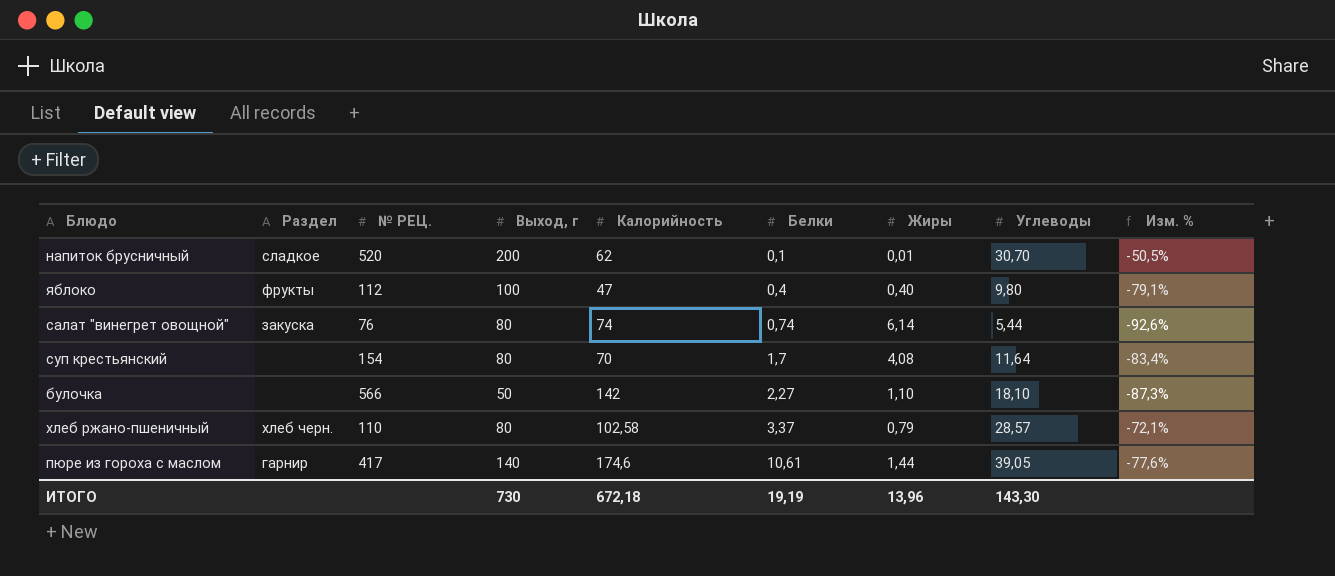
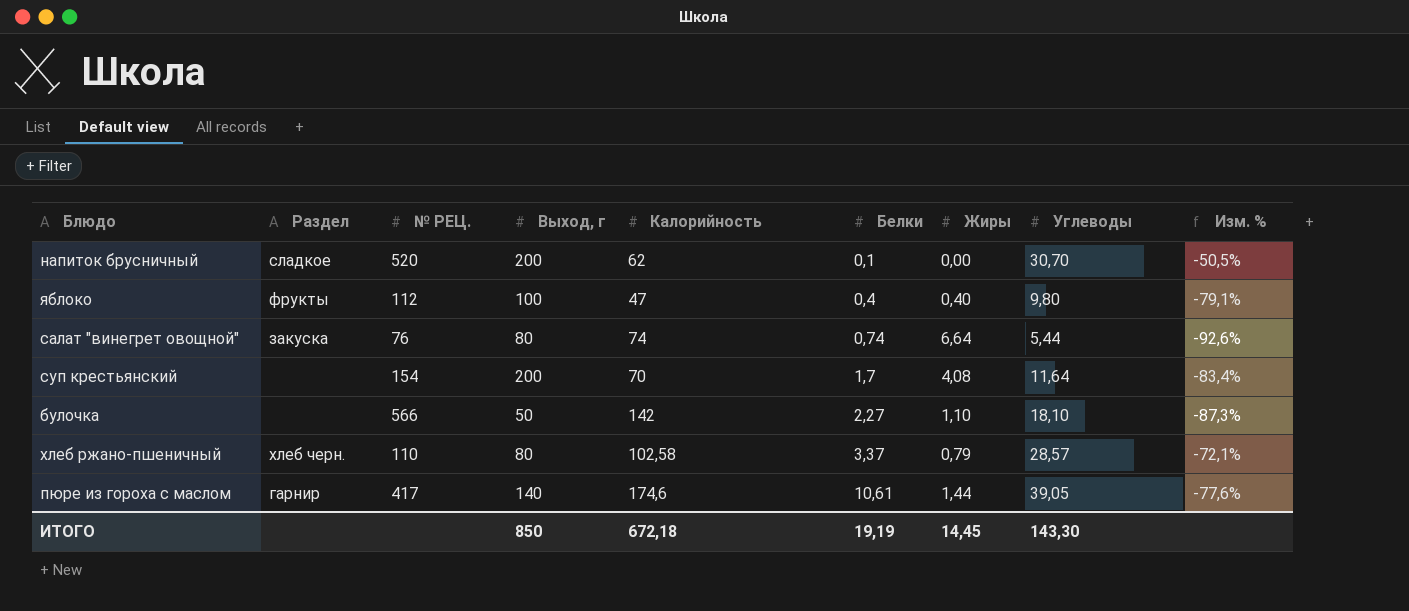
напиток брусничный | Жиры: 0,01 -> 0,00
салат "винегрет овощной" | Жиры: 6,14 -> 6,64
суп крестьянский | Выход, г: 80 -> 200
ИТОГО | Выход, г: 730 -> 850
ИТОГО | Жиры: 13,96 -> 14,45

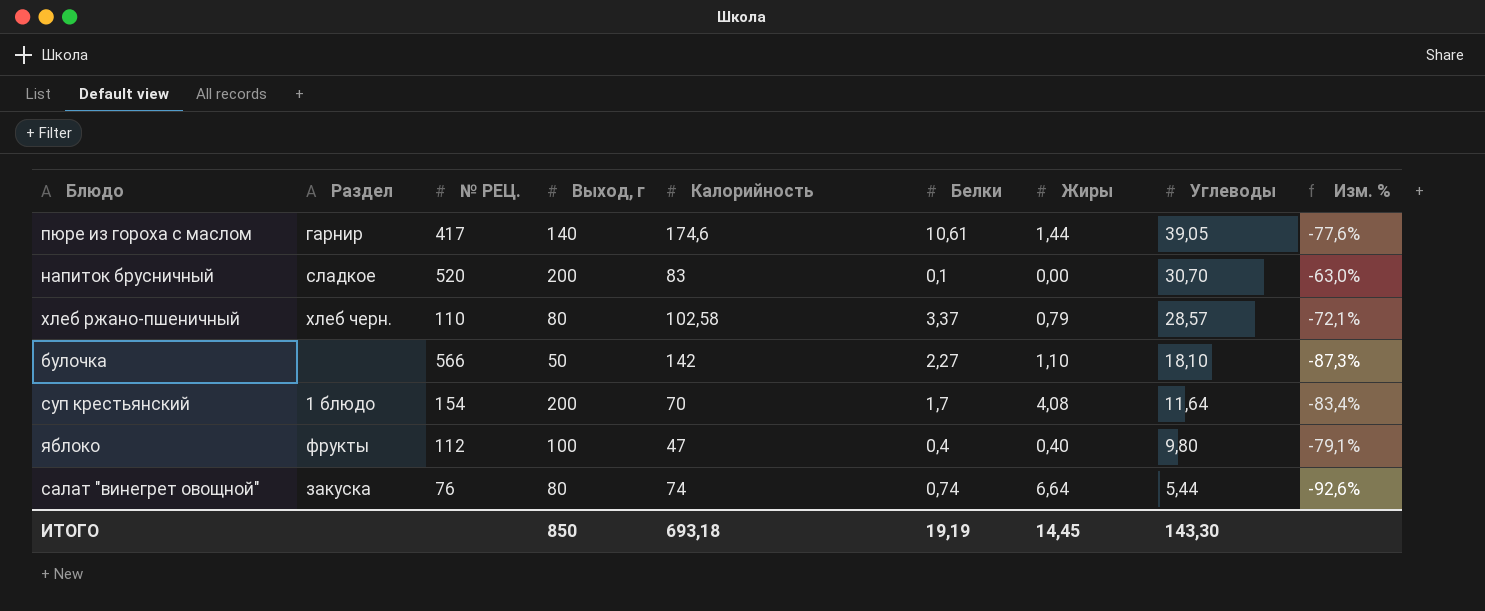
row order: Белки ascending -> Углеводы descending
напиток брусничный | Калорийность: 62 -> 83
напиток брусничный | Изм. %: -50,5% -> -63,0%
суп крестьянский | Раздел: none -> 1 блюдо
ИТОГО | Калорийность: 672,18 -> 693,18

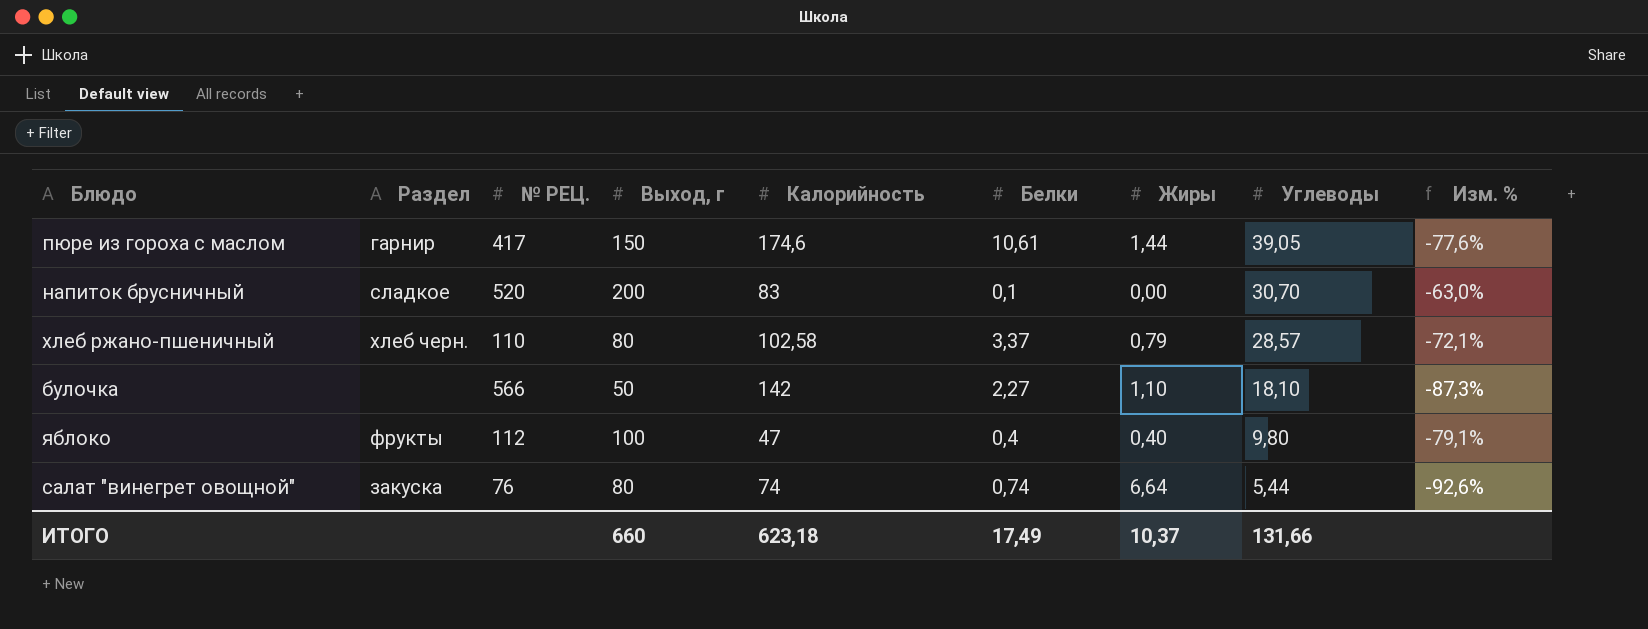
row суп крестьянский: 1 блюдо | 154 | 200 | 70 | 1,7 | 4,08 | 11,64 | -83,4% -> none
пюре из гороха с маслом | Выход, г: 140 -> 150
ИТОГО | Выход, г: 850 -> 660
ИТОГО | Калорийность: 693,18 -> 623,18
ИТОГО | Белки: 19,19 -> 17,49
ИТОГО | Жиры: 14,45 -> 10,37
ИТОГО | Углеводы: 143,30 -> 131,66

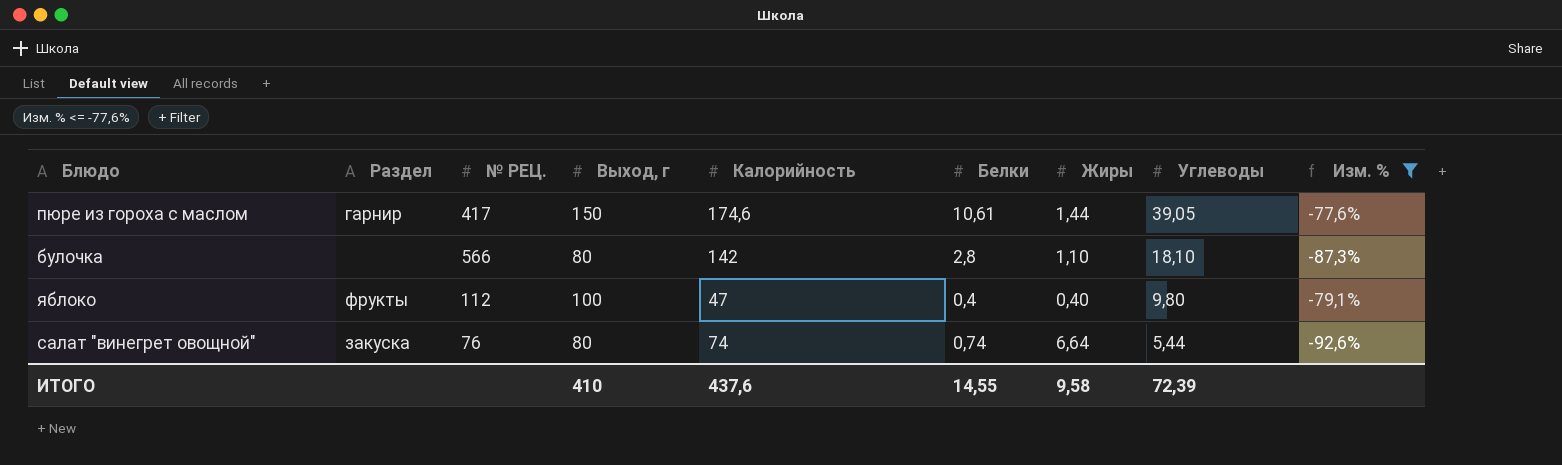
filter: none -> Изм. % <= -77,6%
булочка | Выход, г: 50 -> 80
булочка | Белки: 2,27 -> 2,8
ИТОГО | Выход, г: 660 -> 410
ИТОГО | Калорийность: 623,18 -> 437,6
ИТОГО | Белки: 17,49 -> 14,55
ИТОГО | Жиры: 10,37 -> 9,58
ИТОГО | Углеводы: 131,66 -> 72,39

